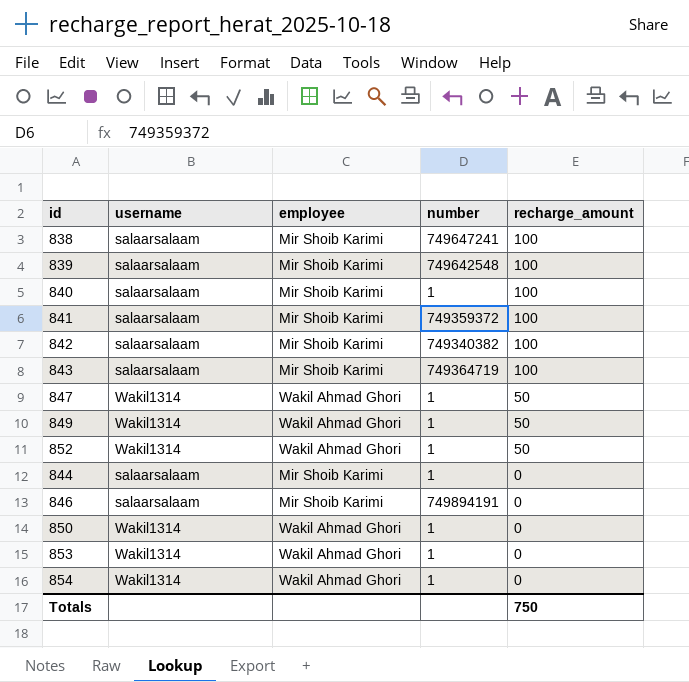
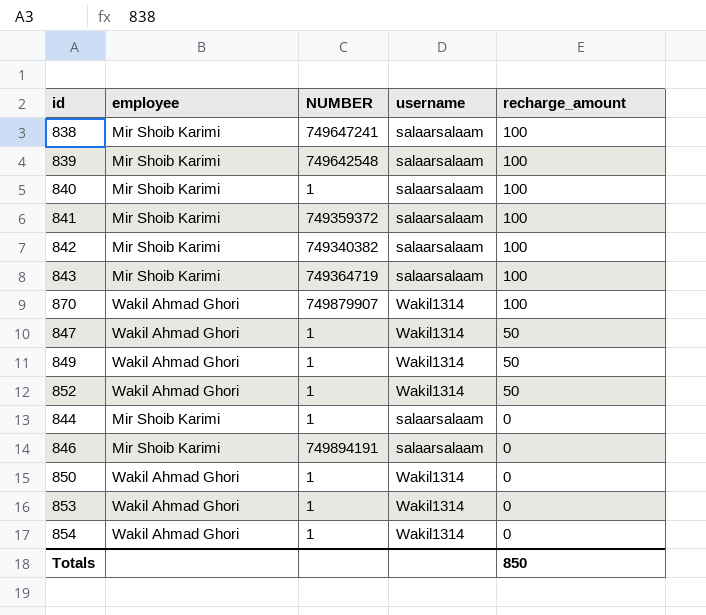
column name: number -> NUMBER
column username | position: 2 -> 4
row 870: none -> Wakil Ahmad Ghori | 749879907 | Wakil1314 | 100
Totals | recharge_amount: 750 -> 850

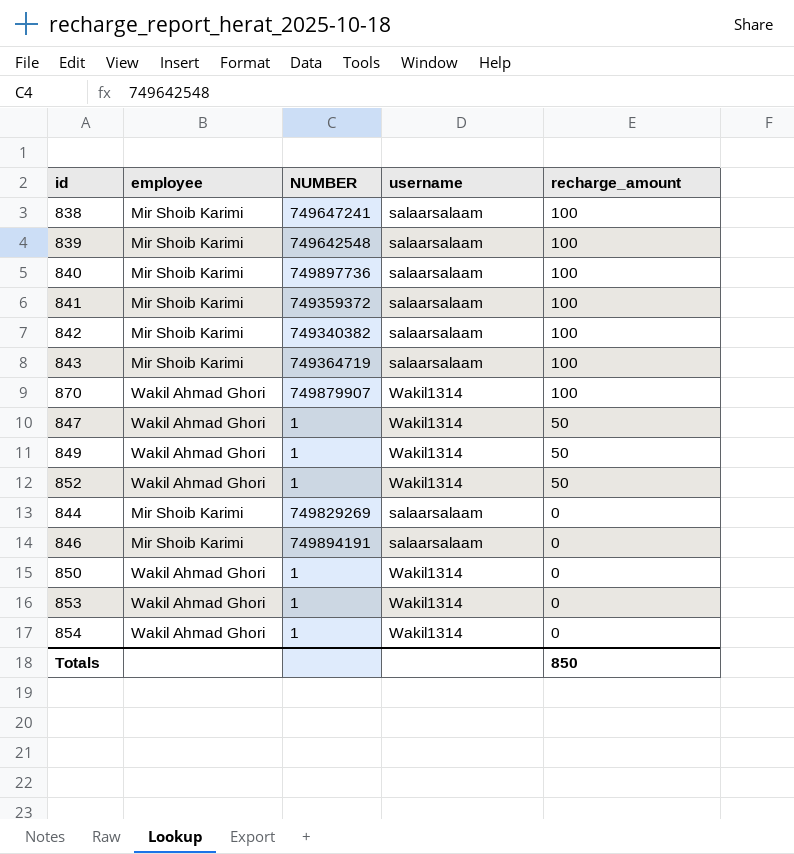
840 | NUMBER: 1 -> 749897736
844 | NUMBER: 1 -> 749829269

